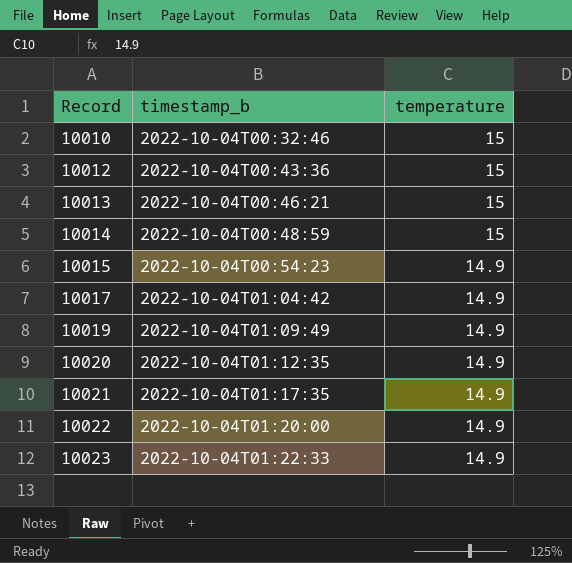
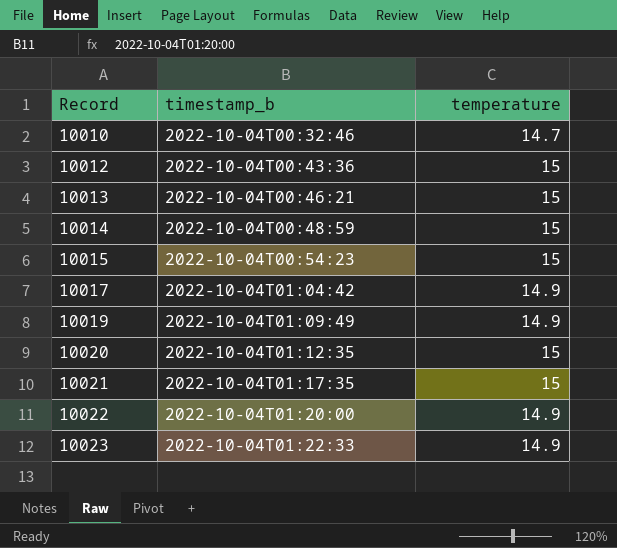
10010 | temperature: 15 -> 14.7
10015 | temperature: 14.9 -> 15
10020 | temperature: 14.9 -> 15
10021 | temperature: 14.9 -> 15

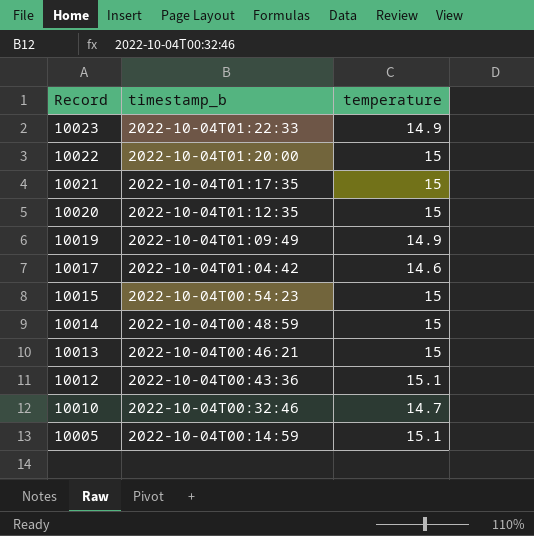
row order: Record ascending -> Record descending
10022 | temperature: 14.9 -> 15
10017 | temperature: 14.9 -> 14.6
10012 | temperature: 15 -> 15.1
row 10005: none -> 2022-10-04T00:14:59 | 15.1

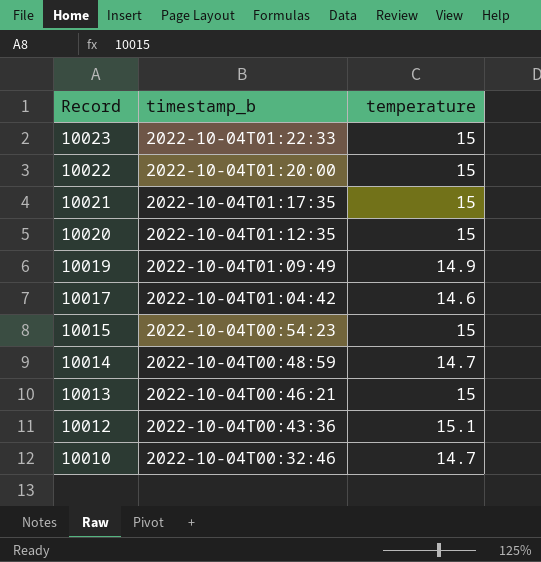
row 10005: 2022-10-04T00:14:59 | 15.1 -> none
10023 | temperature: 14.9 -> 15
10014 | temperature: 15 -> 14.7

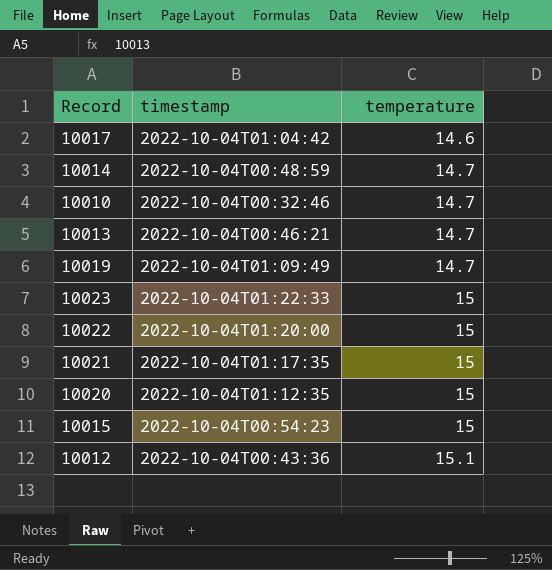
row order: Record descending -> temperature ascending
column name: timestamp_b -> timestamp
10013 | temperature: 15 -> 14.7
10019 | temperature: 14.9 -> 14.7

